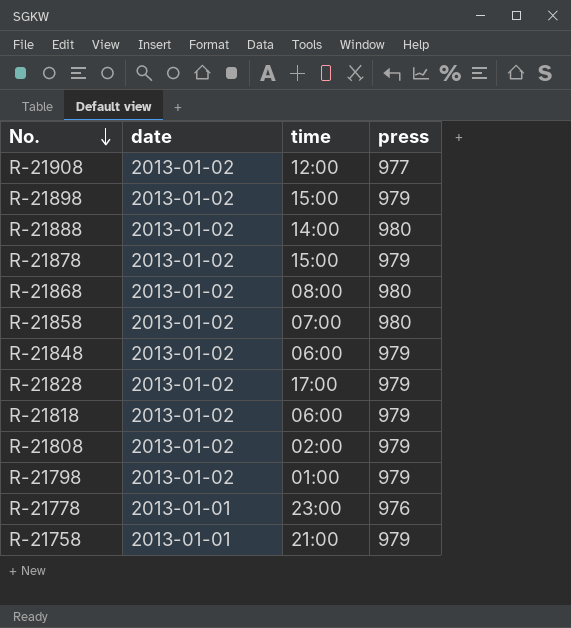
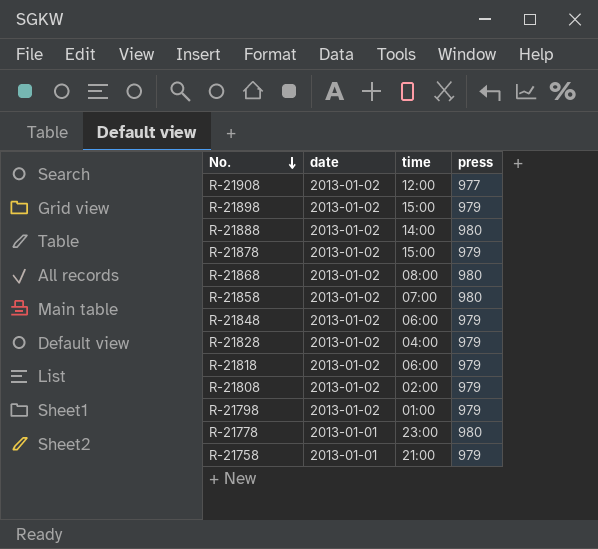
R-21828 | time: 17:00 -> 04:00
R-21778 | press: 976 -> 980

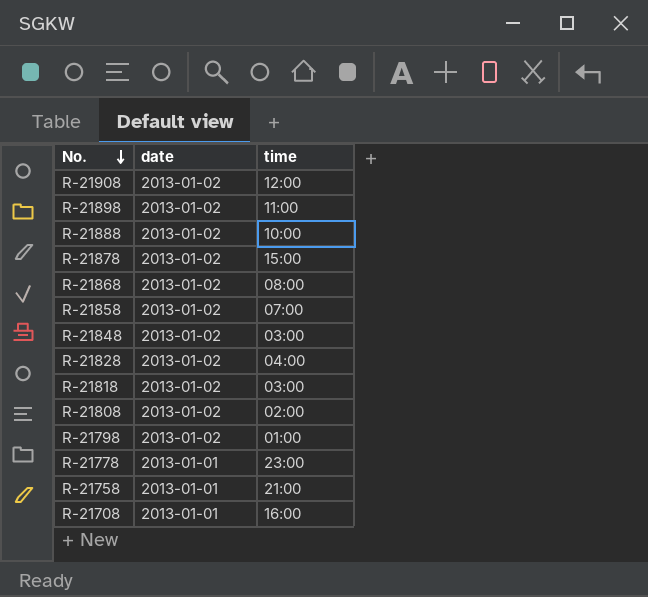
column press | position: 4 -> none
R-21898 | time: 15:00 -> 11:00
R-21888 | time: 14:00 -> 10:00
R-21848 | time: 06:00 -> 03:00
R-21818 | time: 06:00 -> 03:00
row R-21708: none -> 2013-01-01 | 16:00

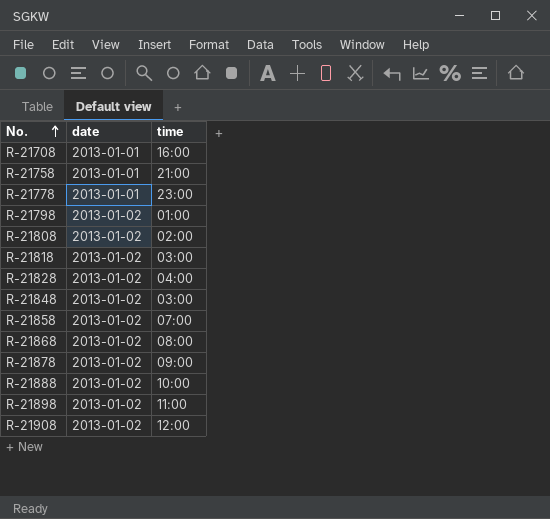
row order: No. descending -> No. ascending
R-21878 | time: 15:00 -> 09:00

